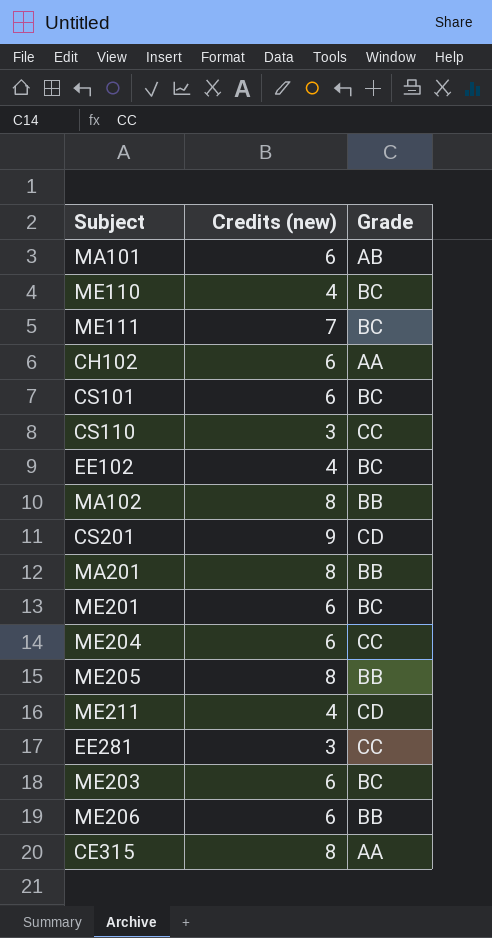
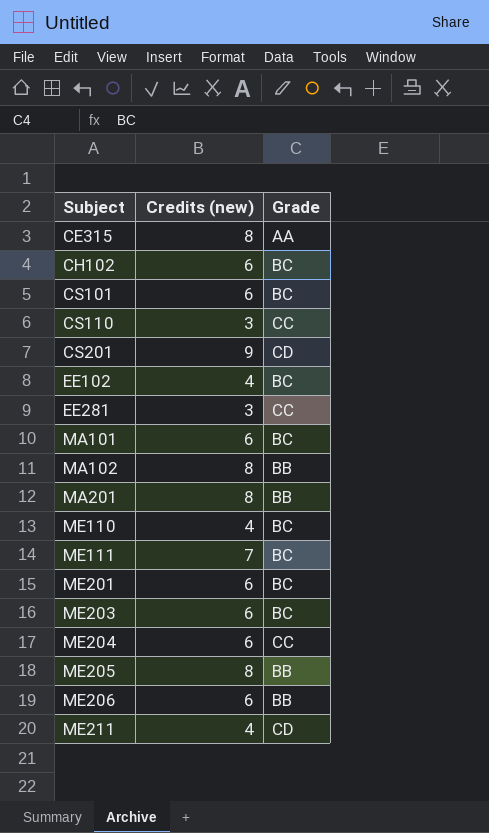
row order: none -> Subject ascending
CH102 | Grade: AA -> BC
MA101 | Grade: AB -> BC

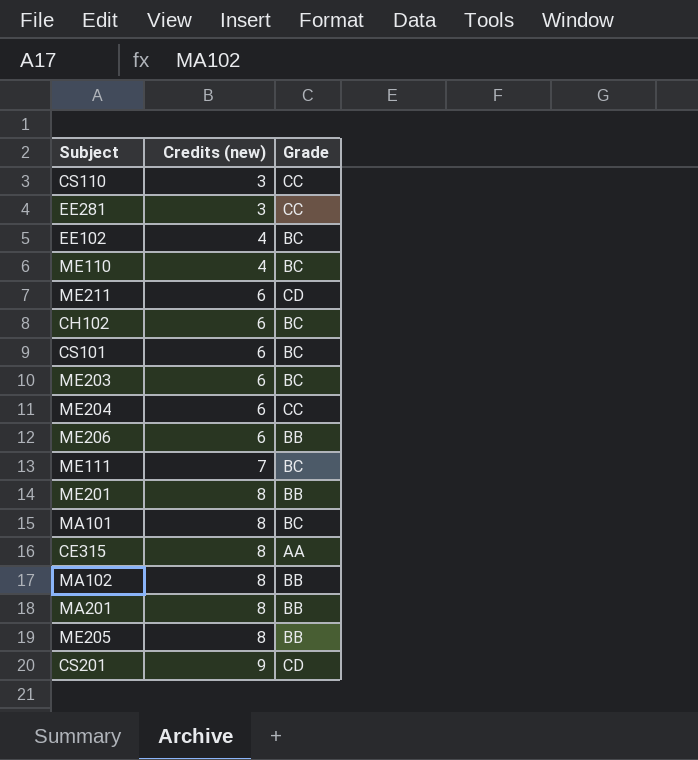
row order: Subject ascending -> Credits (new) ascending
ME211 | Credits (new): 4 -> 6
ME201 | Credits (new): 6 -> 8
ME201 | Grade: BC -> BB
MA101 | Credits (new): 6 -> 8

